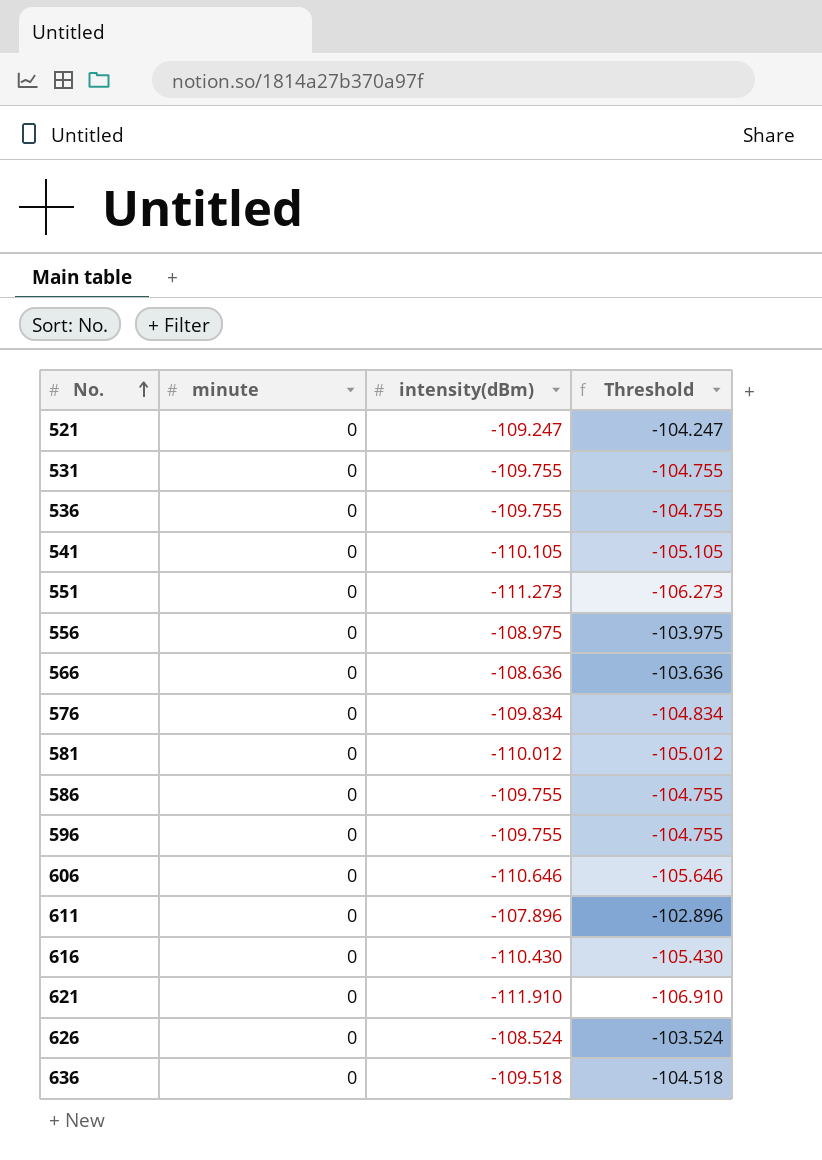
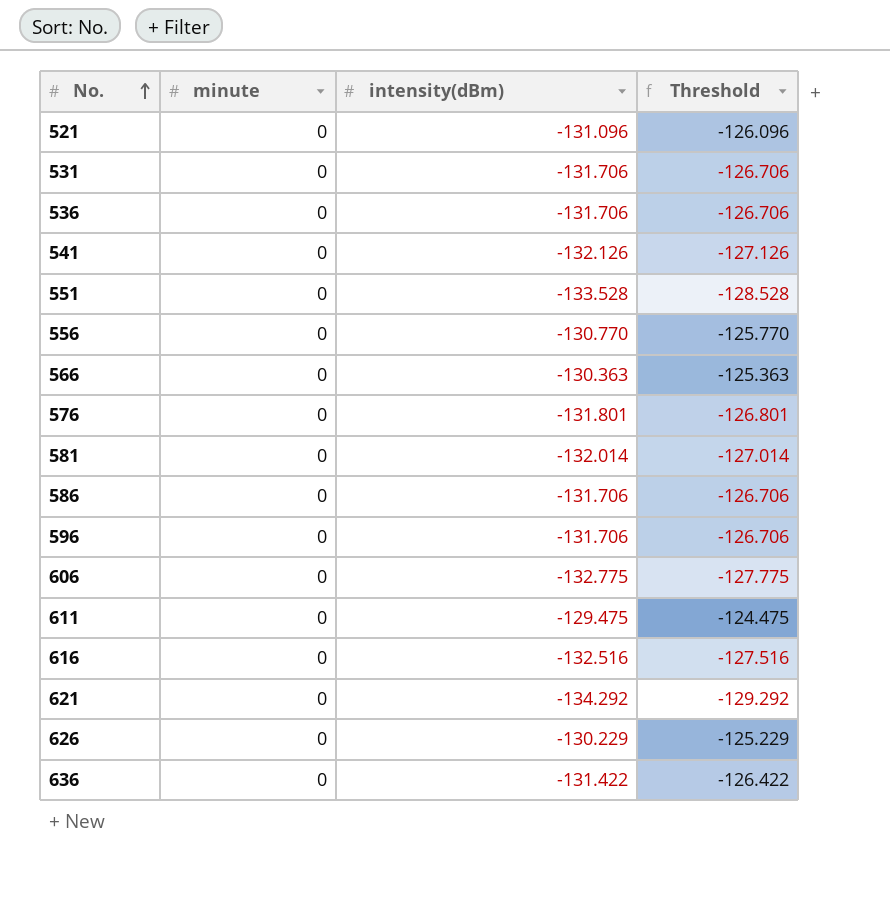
521 | intensity(dBm): -109.247 -> -131.096
521 | Threshold: -104.247 -> -126.096
531 | intensity(dBm): -109.755 -> -131.706
531 | Threshold: -104.755 -> -126.706
536 | intensity(dBm): -109.755 -> -131.706
536 | Threshold: -104.755 -> -126.706
541 | intensity(dBm): -110.105 -> -132.126
541 | Threshold: -105.105 -> -127.126
551 | intensity(dBm): -111.273 -> -133.528
551 | Threshold: -106.273 -> -128.528
556 | intensity(dBm): -108.975 -> -130.770
556 | Threshold: -103.975 -> -125.770
566 | intensity(dBm): -108.636 -> -130.363
566 | Threshold: -103.636 -> -125.363
576 | intensity(dBm): -109.834 -> -131.801
576 | Threshold: -104.834 -> -126.801
581 | intensity(dBm): -110.012 -> -132.014
581 | Threshold: -105.012 -> -127.014
586 | intensity(dBm): -109.755 -> -131.706
586 | Threshold: -104.755 -> -126.706
596 | intensity(dBm): -109.755 -> -131.706
596 | Threshold: -104.755 -> -126.706
606 | intensity(dBm): -110.646 -> -132.775
606 | Threshold: -105.646 -> -127.775
611 | intensity(dBm): -107.896 -> -129.475
611 | Threshold: -102.896 -> -124.475
616 | intensity(dBm): -110.430 -> -132.516
616 | Threshold: -105.430 -> -127.516
621 | intensity(dBm): -111.910 -> -134.292
621 | Threshold: -106.910 -> -129.292
626 | intensity(dBm): -108.524 -> -130.229
626 | Threshold: -103.524 -> -125.229
636 | intensity(dBm): -109.518 -> -131.422
636 | Threshold: -104.518 -> -126.422

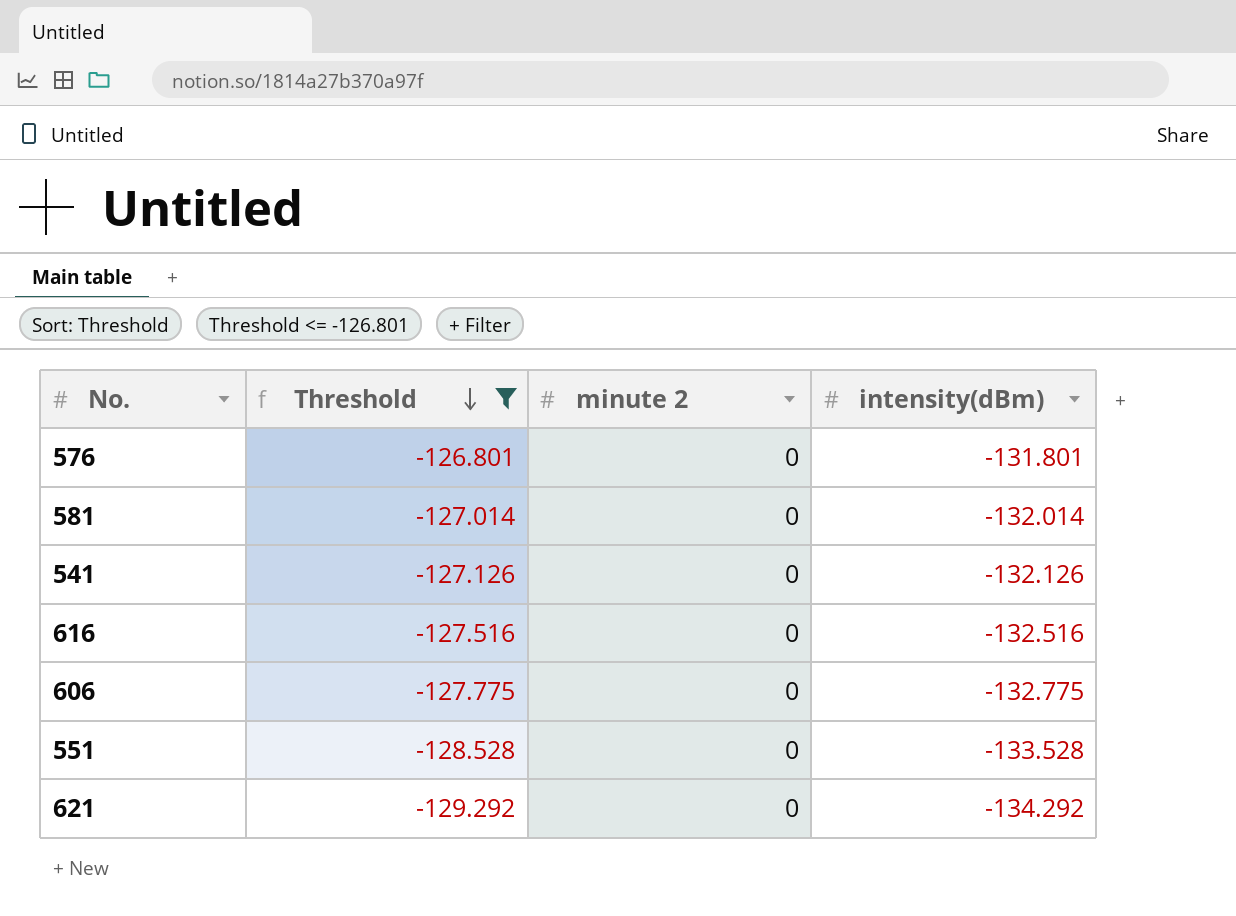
filter: none -> Threshold <= -126.801
row order: No. ascending -> Threshold descending
column Threshold | position: 4 -> 2
column name: minute -> minute 2

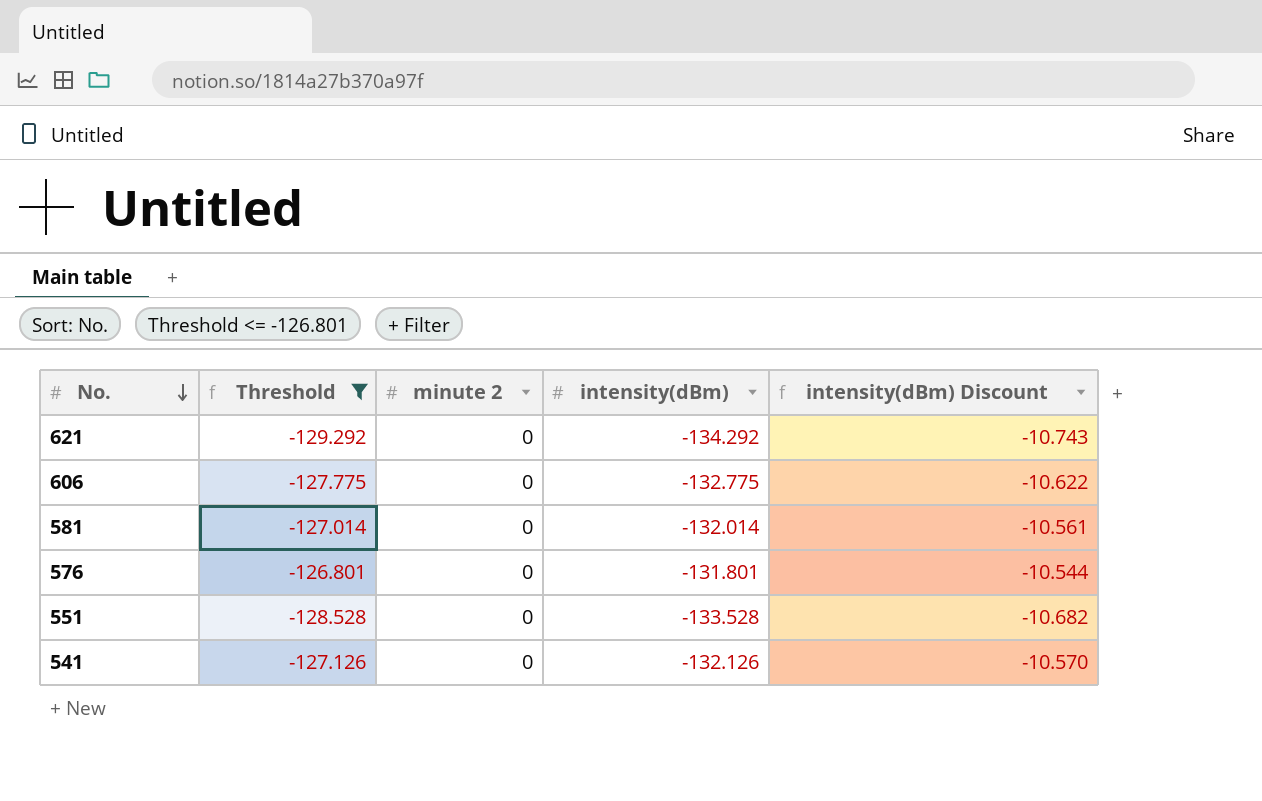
row order: Threshold descending -> No. descending
column intensity(dBm) Discount | formula: none -> [intensity(dBm)] * 0.08
row 616: -127.516 | 0 | -132.516 -> none

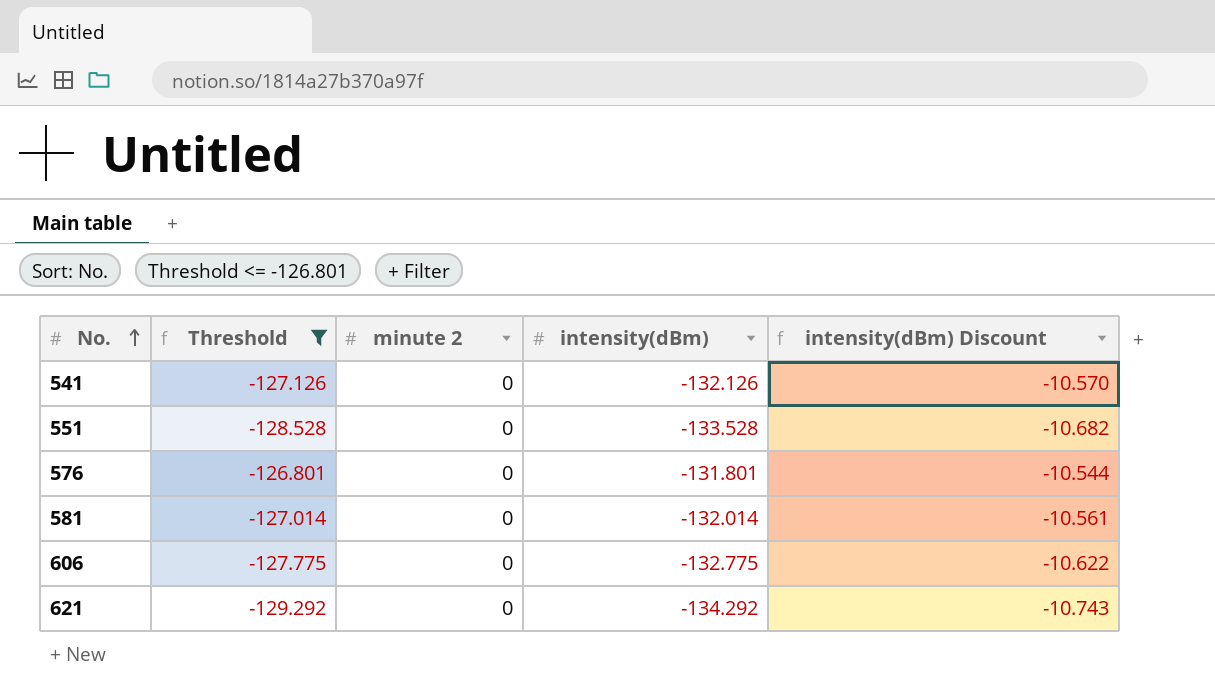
row order: No. descending -> No. ascending

